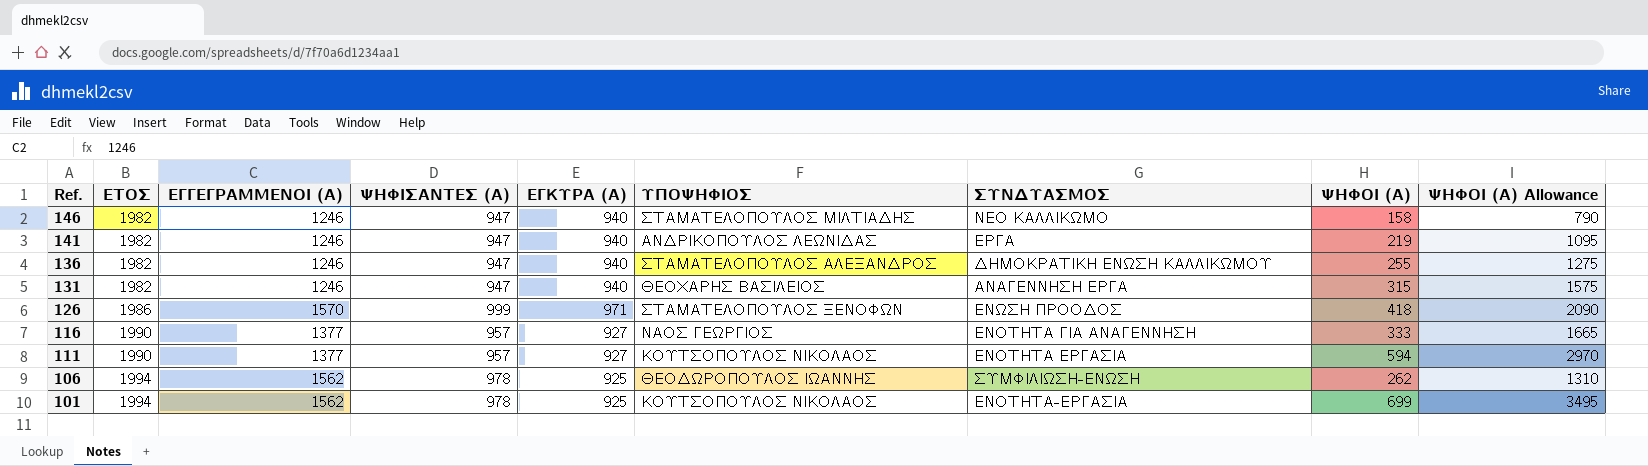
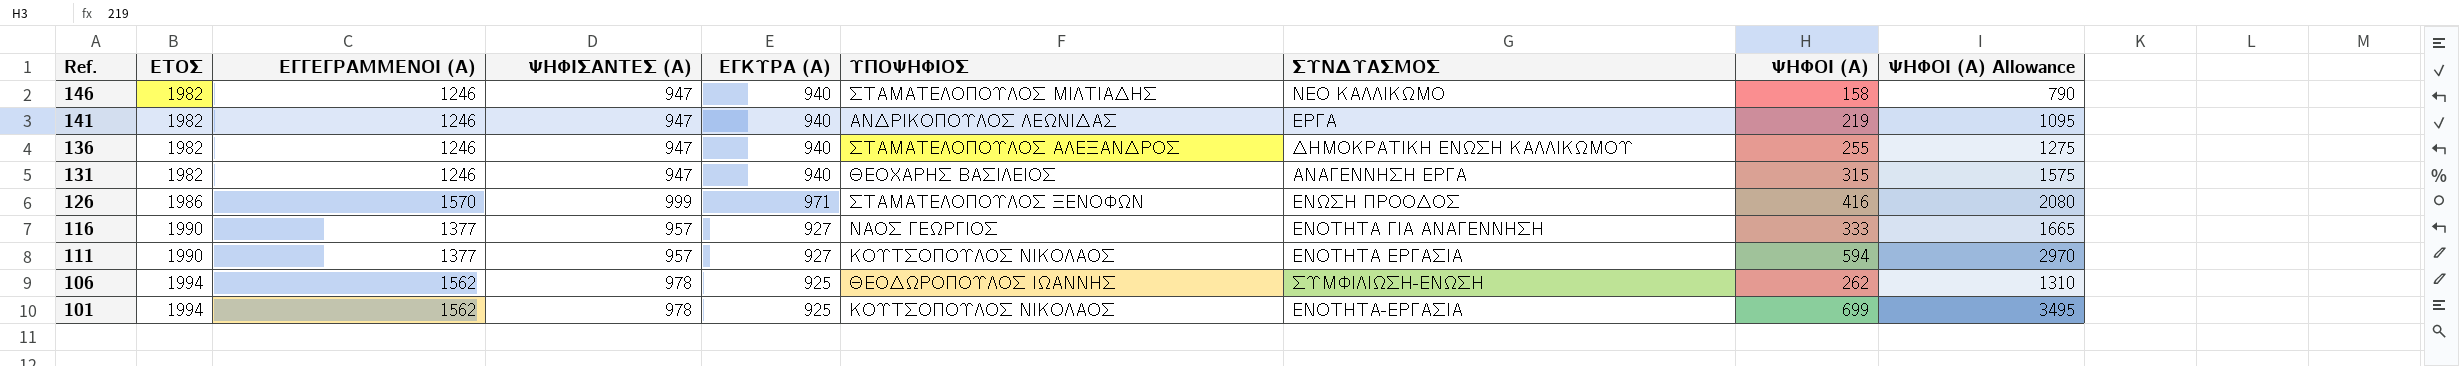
126 | ΨΗΦΟΙ (Α): 418 -> 416
126 | ΨΗΦΟΙ (Α) Allowance: 2090 -> 2080

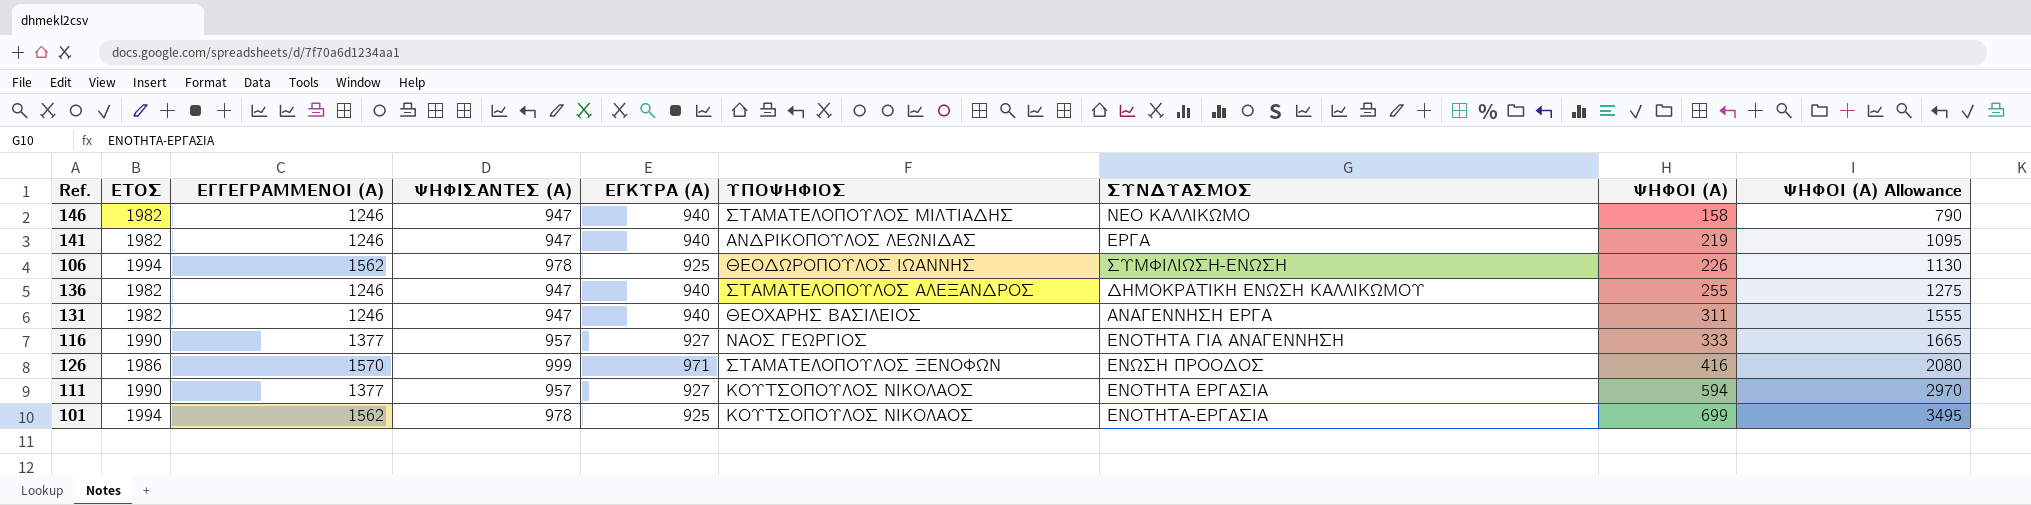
row order: Ref. descending -> ΨΗΦΟΙ (Α) ascending
106 | ΨΗΦΟΙ (Α): 262 -> 226
106 | ΨΗΦΟΙ (Α) Allowance: 1310 -> 1130
131 | ΨΗΦΟΙ (Α): 315 -> 311
131 | ΨΗΦΟΙ (Α) Allowance: 1575 -> 1555

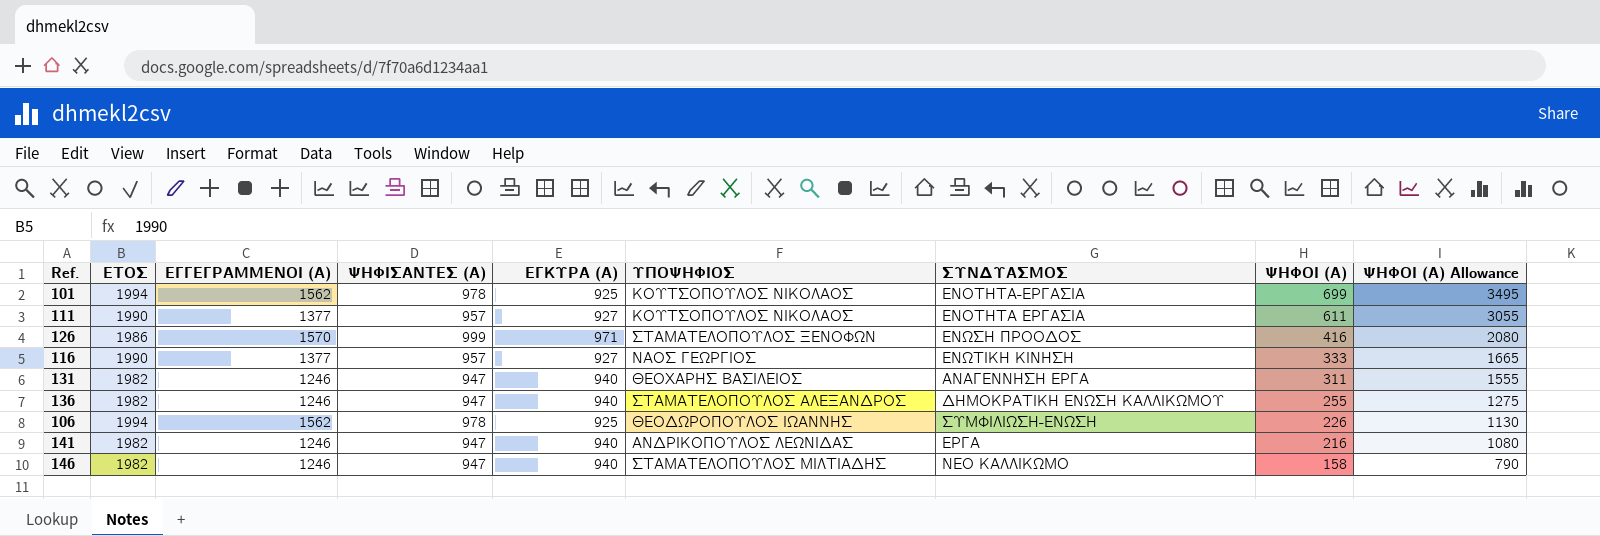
row order: ΨΗΦΟΙ (Α) ascending -> ΨΗΦΟΙ (Α) descending
111 | ΨΗΦΟΙ (Α): 594 -> 611
111 | ΨΗΦΟΙ (Α) Allowance: 2970 -> 3055
116 | ΣΥΝΔΥΑΣΜΟΣ: ΕΝΟΤΗΤΑ ΓΙΑ ΑΝΑΓΕΝΝΗΣΗ -> ΕΝΩΤΙΚΗ ΚΙΝΗΣΗ
141 | ΨΗΦΟΙ (Α): 219 -> 216
141 | ΨΗΦΟΙ (Α) Allowance: 1095 -> 1080

